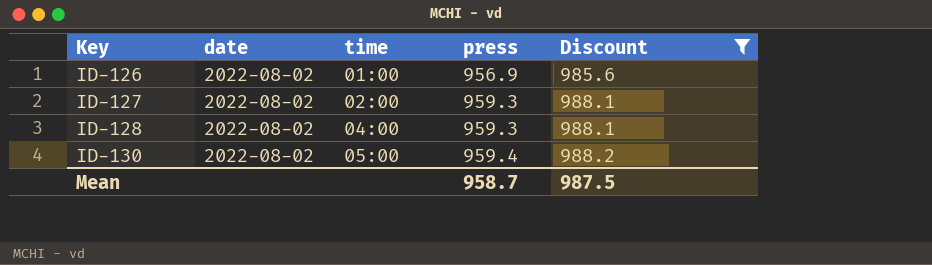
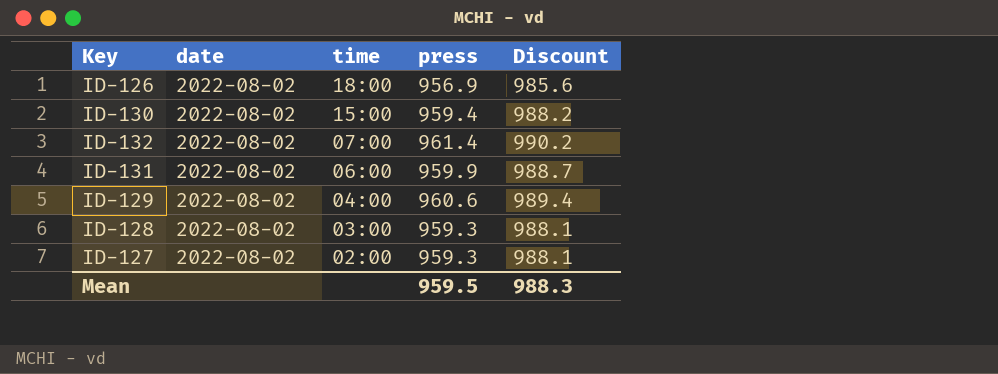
filter: Discount <= 988.2 -> none
row order: Key ascending -> time descending
ID-126 | time: 01:00 -> 18:00
ID-130 | time: 05:00 -> 15:00
ID-128 | time: 04:00 -> 03:00
Mean | press: 958.7 -> 959.5
Mean | Discount: 987.5 -> 988.3

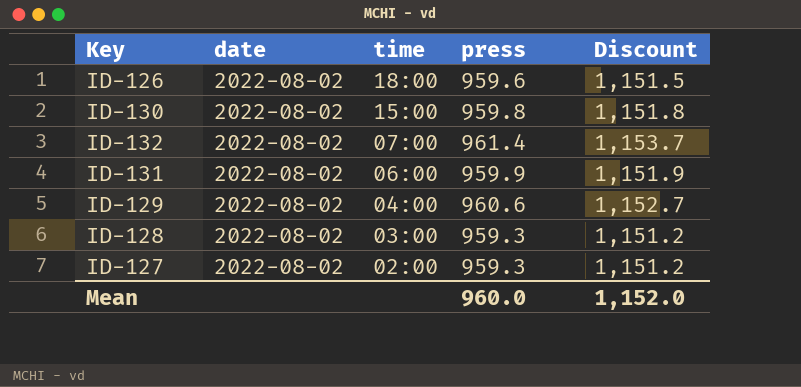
column Discount | formula: [press] * 1.03 -> [press] * 1.2
ID-126 | press: 956.9 -> 959.6
ID-130 | press: 959.4 -> 959.8
Mean | press: 959.5 -> 960.0
Mean | Discount: 988.3 -> 1,152.0

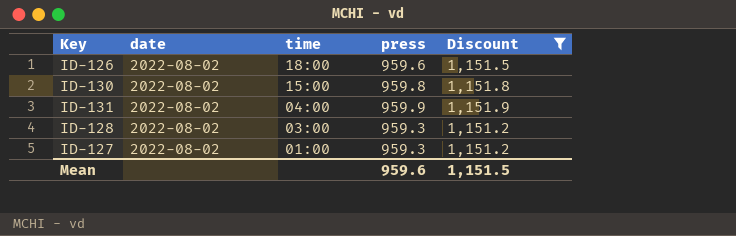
filter: none -> Discount <= 1,151.9
ID-131 | time: 06:00 -> 04:00
ID-127 | time: 02:00 -> 01:00
Mean | press: 960.0 -> 959.6
Mean | Discount: 1,152.0 -> 1,151.5

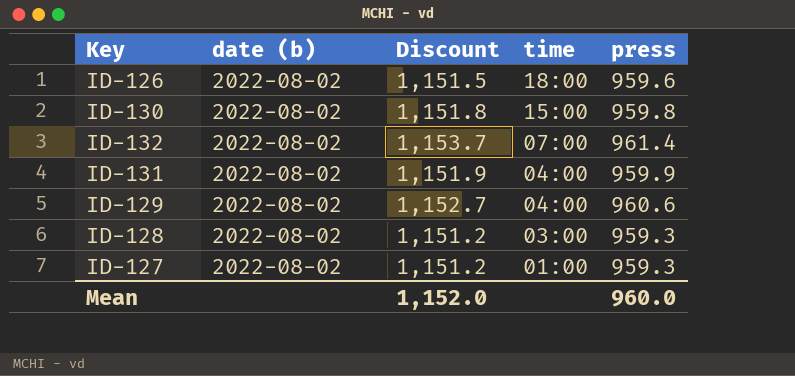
filter: Discount <= 1,151.9 -> none
column name: date -> date (b)
column Discount | position: 5 -> 3
Mean | Discount: 1,151.5 -> 1,152.0
Mean | press: 959.6 -> 960.0

